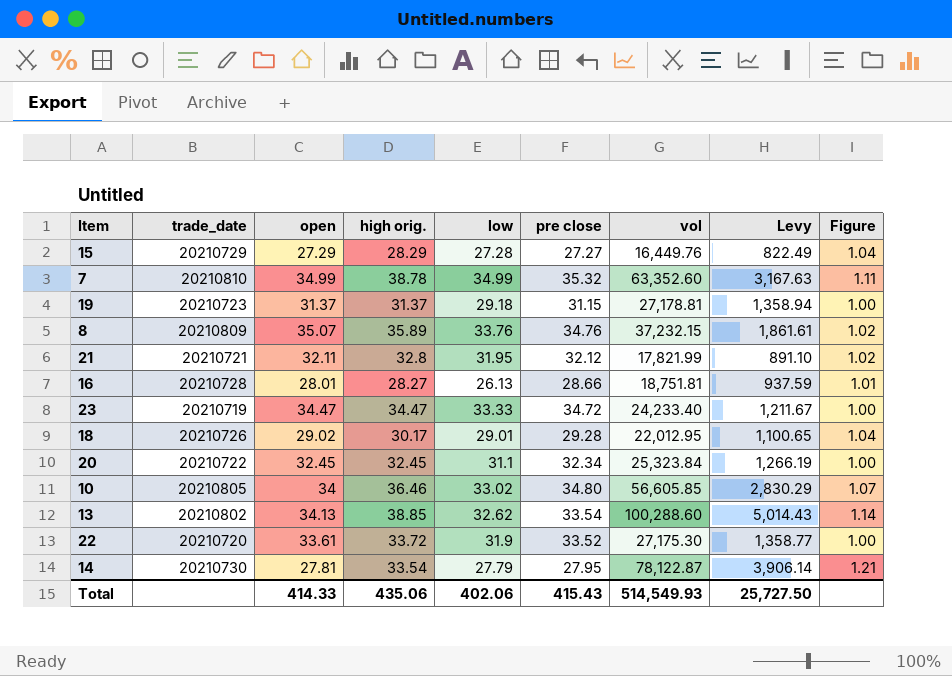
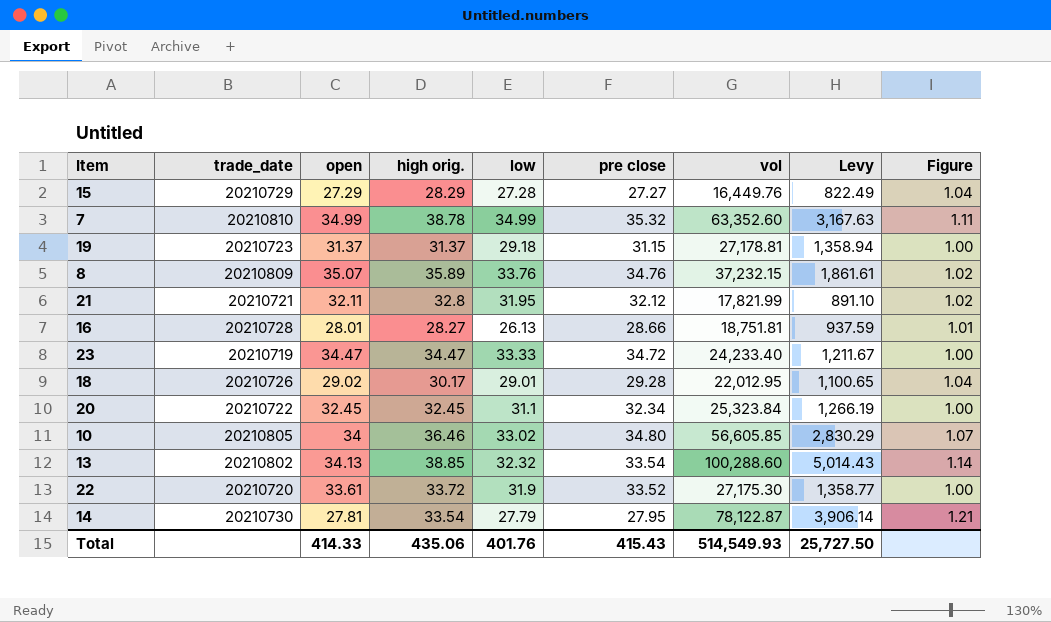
13 | low: 32.62 -> 32.32
Total | low: 402.06 -> 401.76

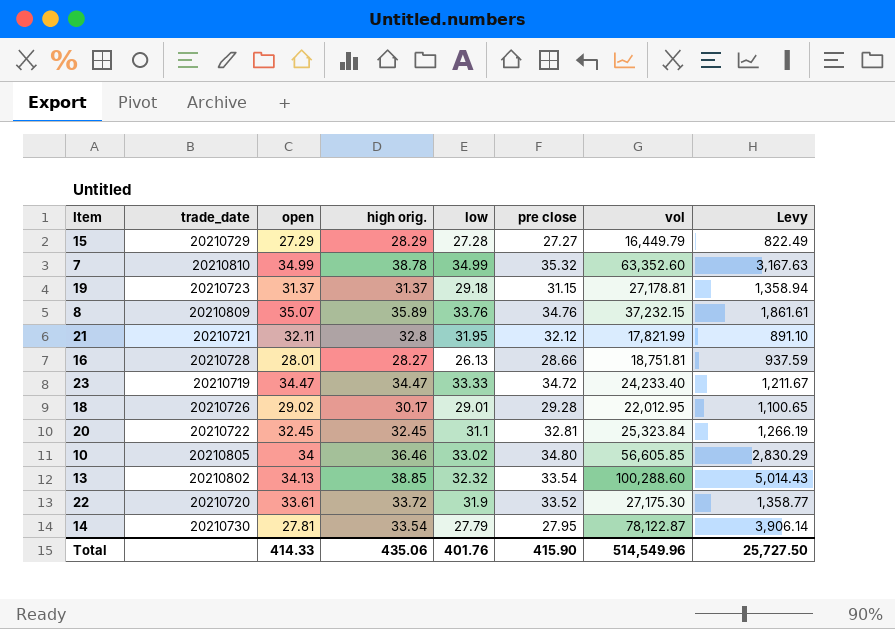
column Figure | formula: [high orig.] / [open] -> none
15 | vol: 16,449.76 -> 16,449.79
20 | pre close: 32.34 -> 32.81
Total | pre close: 415.43 -> 415.90
Total | vol: 514,549.93 -> 514,549.96

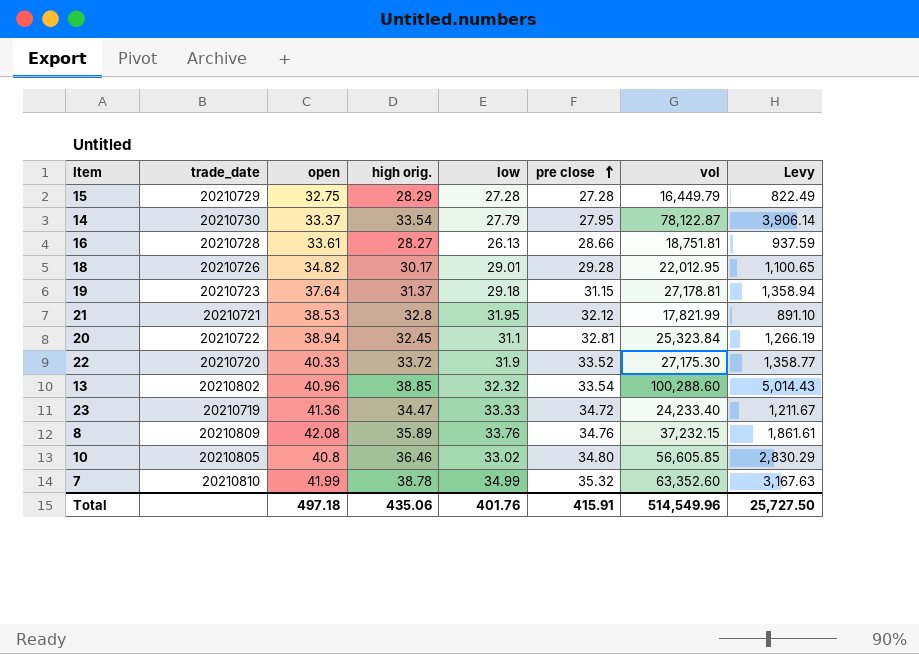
row order: none -> pre close ascending
15 | open: 27.29 -> 32.75
15 | pre close: 27.27 -> 27.28
14 | open: 27.81 -> 33.37
16 | open: 28.01 -> 33.61
18 | open: 29.02 -> 34.82
19 | open: 31.37 -> 37.64
21 | open: 32.11 -> 38.53
20 | open: 32.45 -> 38.94
22 | open: 33.61 -> 40.33
13 | open: 34.13 -> 40.96
23 | open: 34.47 -> 41.36
8 | open: 35.07 -> 42.08
10 | open: 34 -> 40.8
7 | open: 34.99 -> 41.99
Total | open: 414.33 -> 497.18
Total | pre close: 415.90 -> 415.91

